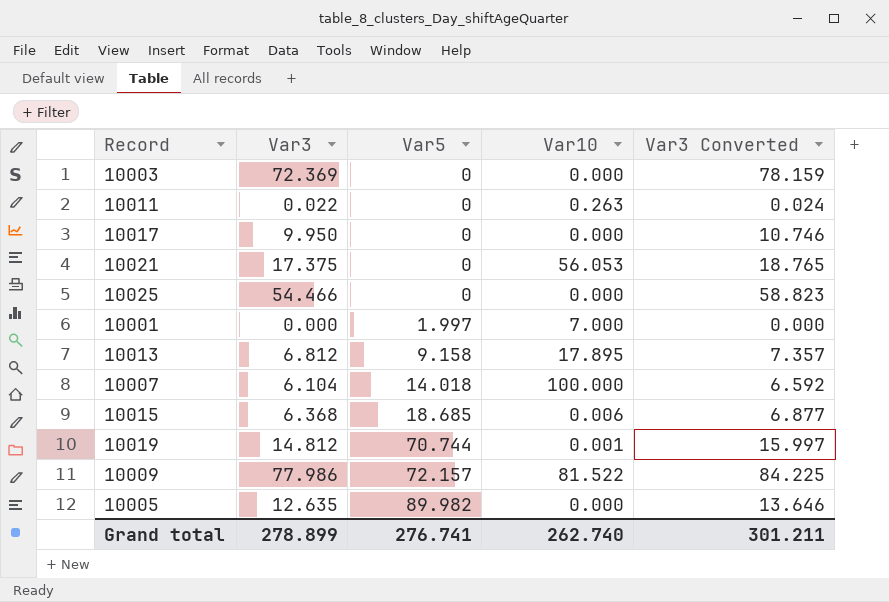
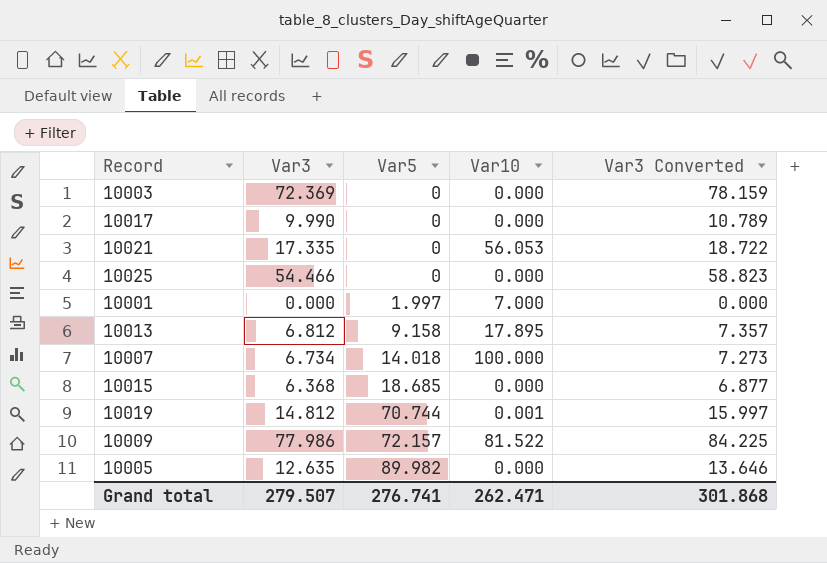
row 10011: 0.022 | 0 | 0.263 | 0.024 -> none
10017 | Var3: 9.950 -> 9.990
10017 | Var3 Converted: 10.746 -> 10.789
10021 | Var3: 17.375 -> 17.335
10021 | Var3 Converted: 18.765 -> 18.722
10007 | Var3: 6.104 -> 6.734
10007 | Var3 Converted: 6.592 -> 7.273
10015 | Var10: 0.006 -> 0.000
Grand total | Var3: 278.899 -> 279.507
Grand total | Var10: 262.740 -> 262.471
Grand total | Var3 Converted: 301.211 -> 301.868

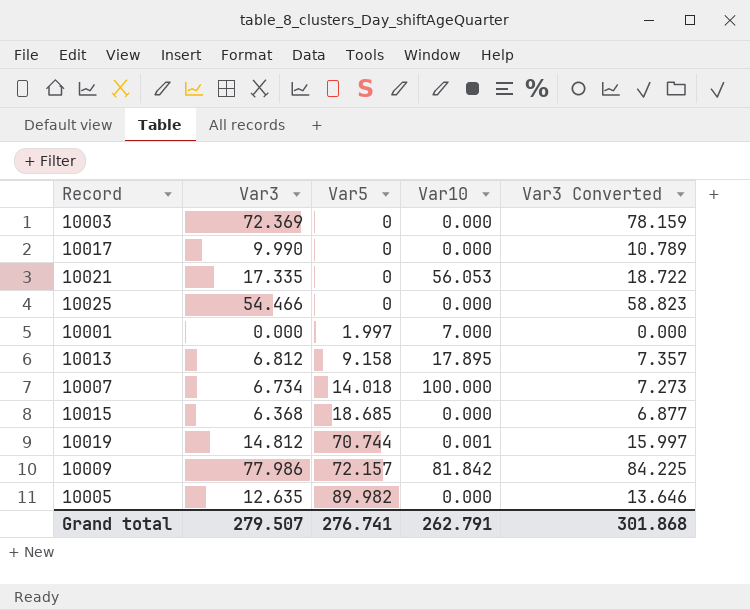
10009 | Var10: 81.522 -> 81.842
Grand total | Var10: 262.471 -> 262.791

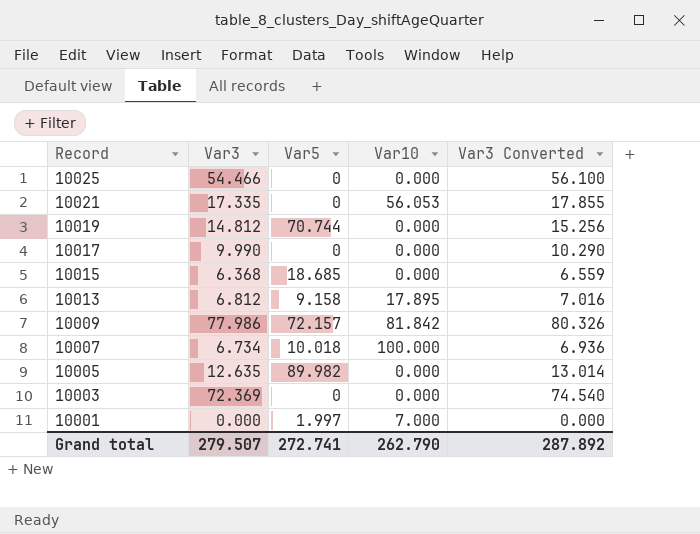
row order: Var5 ascending -> Record descending
column Var3 Converted | formula: [Var3] * 1.08 -> [Var3] * 1.03
10019 | Var10: 0.001 -> 0.000
10007 | Var5: 14.018 -> 10.018
Grand total | Var5: 276.741 -> 272.741
Grand total | Var10: 262.791 -> 262.790
Grand total | Var3 Converted: 301.868 -> 287.892

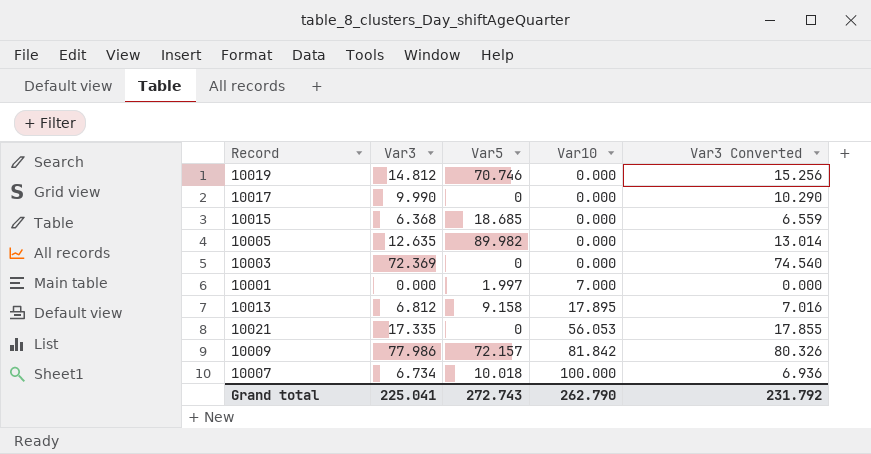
row order: Record descending -> Var10 ascending
row 10025: 54.466 | 0 | 0.000 | 56.100 -> none
10019 | Var5: 70.744 -> 70.746
Grand total | Var3: 279.507 -> 225.041
Grand total | Var5: 272.741 -> 272.743
Grand total | Var3 Converted: 287.892 -> 231.792

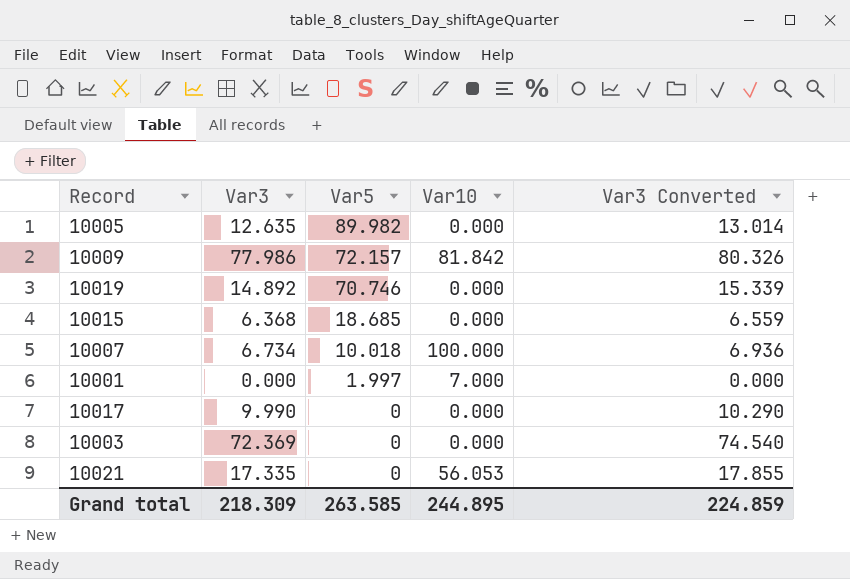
row order: Var10 ascending -> Var5 descending
row 10013: 6.812 | 9.158 | 17.895 | 7.016 -> none
10019 | Var3: 14.812 -> 14.892
10019 | Var3 Converted: 15.256 -> 15.339
Grand total | Var3: 225.041 -> 218.309
Grand total | Var5: 272.743 -> 263.585
Grand total | Var10: 262.790 -> 244.895
Grand total | Var3 Converted: 231.792 -> 224.859

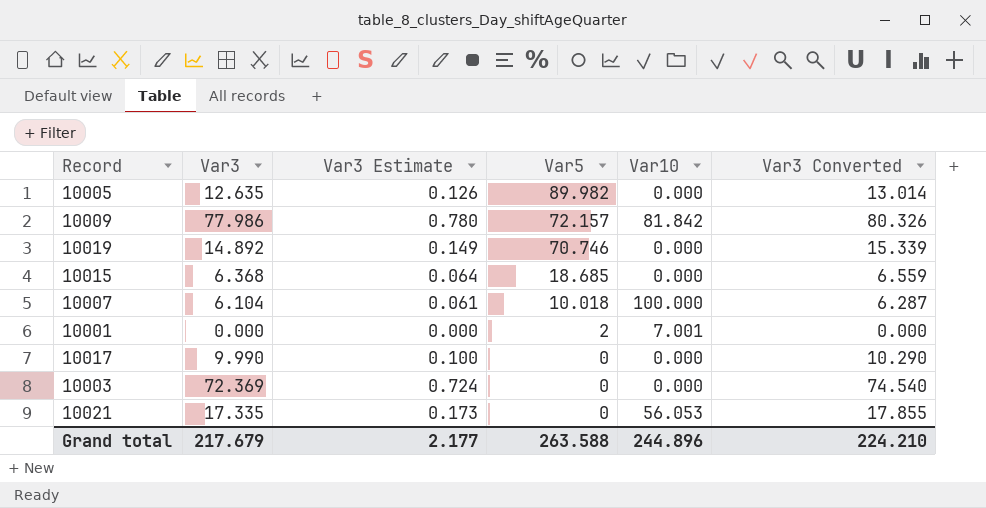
column Var3 Estimate | formula: none -> [Var3] * 0.01
10007 | Var3: 6.734 -> 6.104
10007 | Var3 Converted: 6.936 -> 6.287
10001 | Var5: 1.997 -> 2
10001 | Var10: 7.000 -> 7.001
Grand total | Var3: 218.309 -> 217.679
Grand total | Var5: 263.585 -> 263.588
Grand total | Var10: 244.895 -> 244.896
Grand total | Var3 Converted: 224.859 -> 224.210

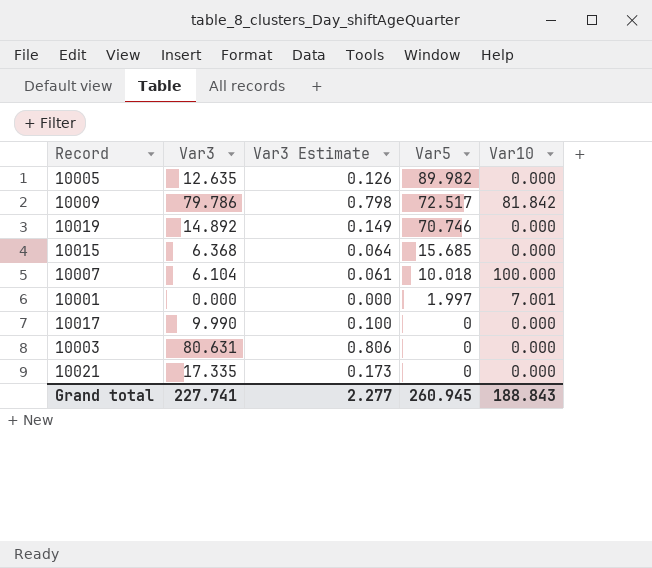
column Var3 Converted | formula: [Var3] * 1.03 -> none
10009 | Var3: 77.986 -> 79.786
10009 | Var3 Estimate: 0.780 -> 0.798
10009 | Var5: 72.157 -> 72.517
10015 | Var5: 18.685 -> 15.685
10001 | Var5: 2 -> 1.997
10003 | Var3: 72.369 -> 80.631
10003 | Var3 Estimate: 0.724 -> 0.806
10021 | Var10: 56.053 -> 0.000
Grand total | Var3: 217.679 -> 227.741
Grand total | Var3 Estimate: 2.177 -> 2.277
Grand total | Var5: 263.588 -> 260.945
Grand total | Var10: 244.896 -> 188.843

